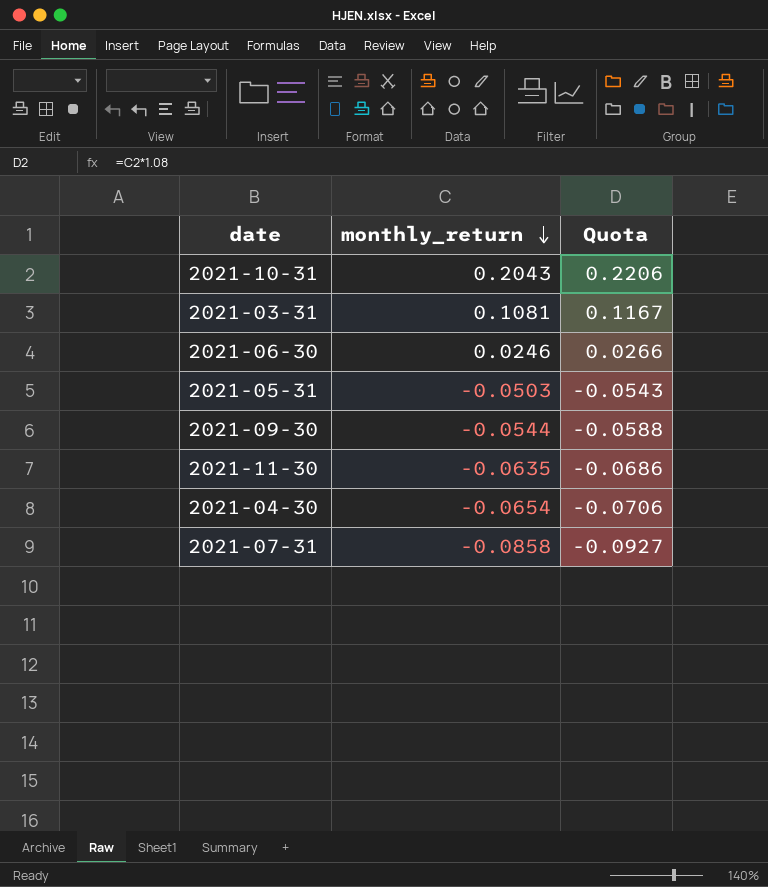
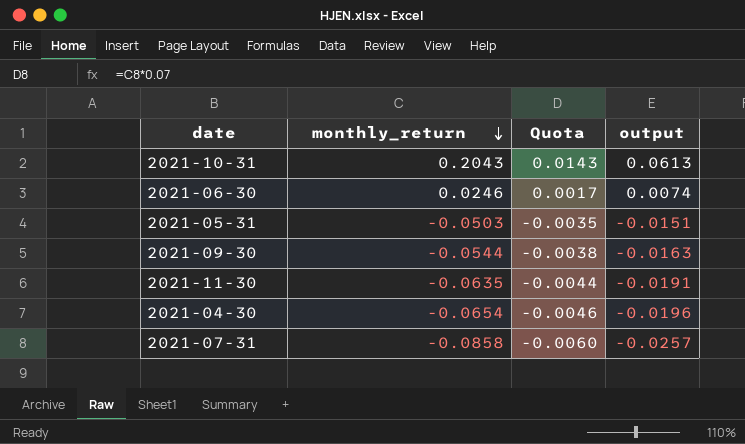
column Quota | formula: [monthly_return] * 1.08 -> [monthly_return] * 0.07
column output | formula: none -> [monthly_return] * 0.3
row 2021-03-31: 0.1081 | 0.1167 -> none

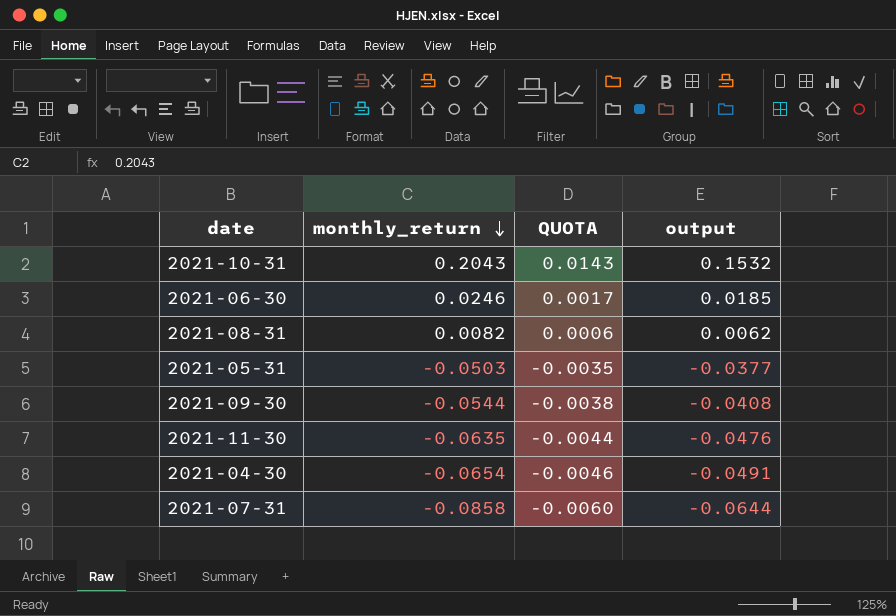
column name: Quota -> QUOTA
column output | formula: [monthly_return] * 0.3 -> [monthly_return] * 0.75
row 2021-08-31: none -> 0.0082 | 0.0006 | 0.0062

